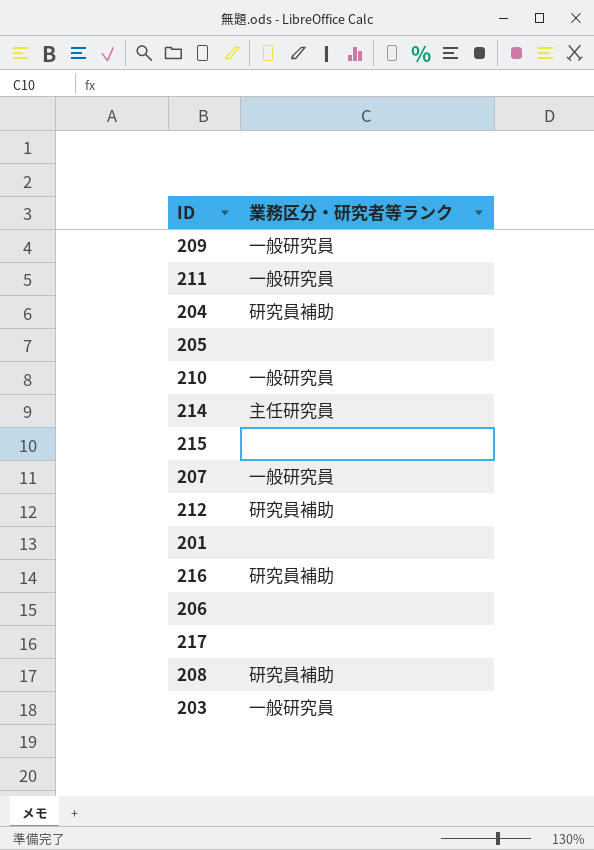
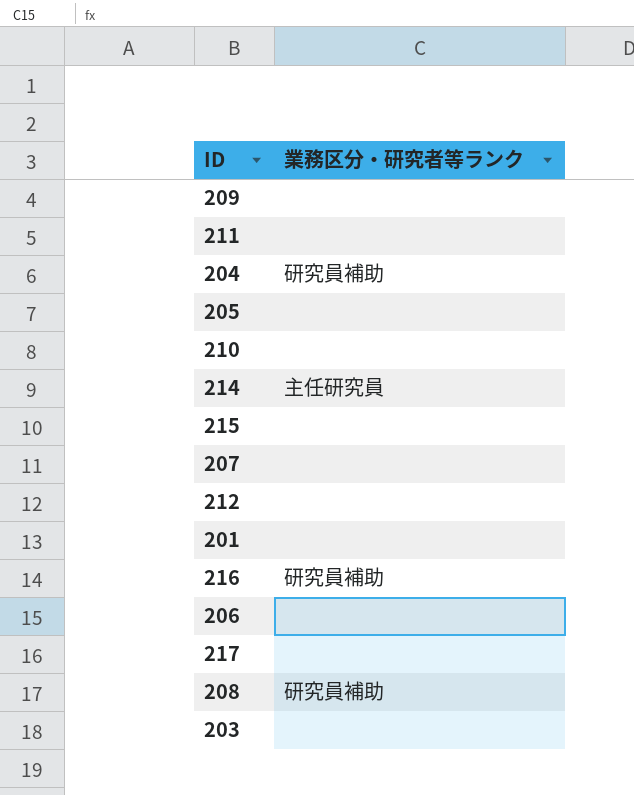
209 | 業務区分・研究者等ランク: 一般研究員 -> none
211 | 業務区分・研究者等ランク: 一般研究員 -> none
210 | 業務区分・研究者等ランク: 一般研究員 -> none
207 | 業務区分・研究者等ランク: 一般研究員 -> none
212 | 業務区分・研究者等ランク: 研究員補助 -> none
203 | 業務区分・研究者等ランク: 一般研究員 -> none

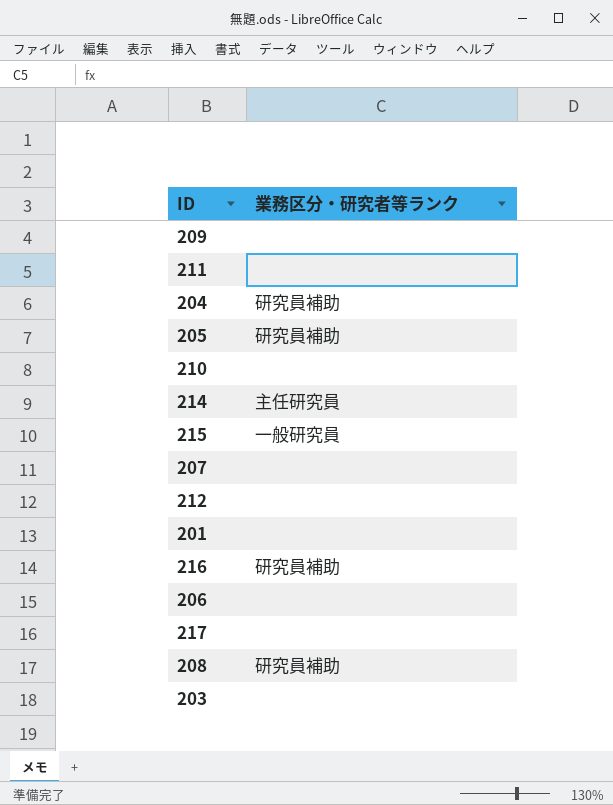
205 | 業務区分・研究者等ランク: none -> 研究員補助
215 | 業務区分・研究者等ランク: none -> 一般研究員

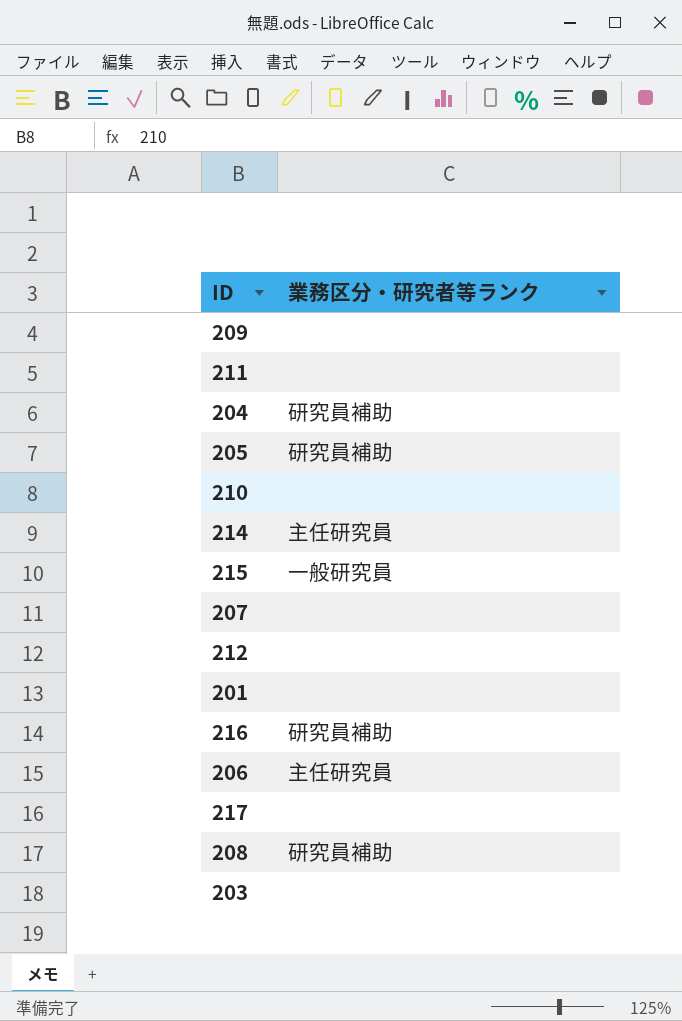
206 | 業務区分・研究者等ランク: none -> 主任研究員

